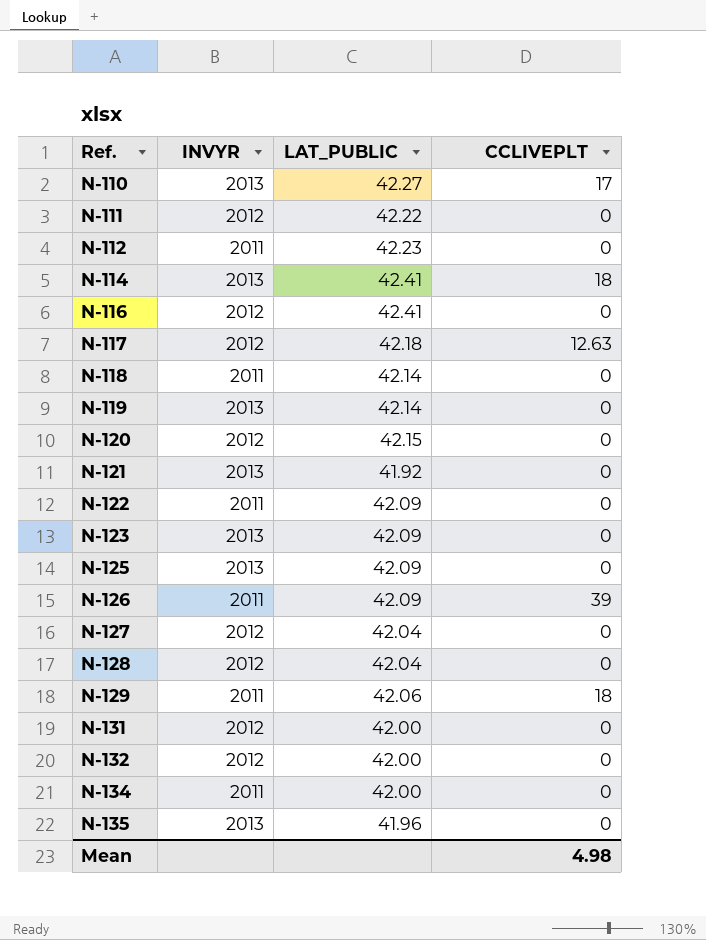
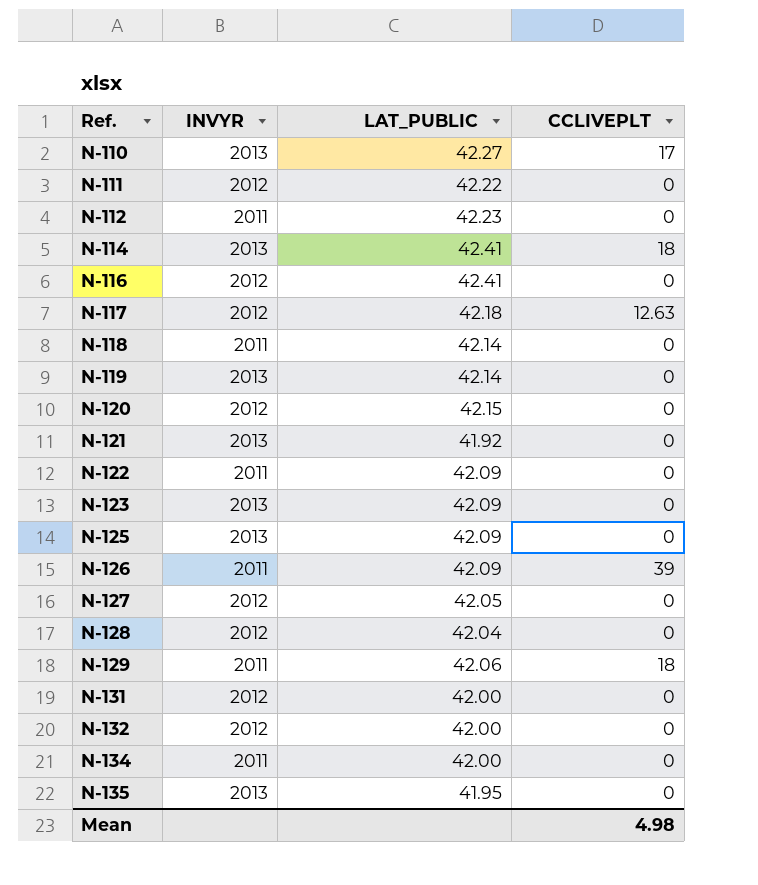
N-127 | LAT_PUBLIC: 42.04 -> 42.05
N-135 | LAT_PUBLIC: 41.96 -> 41.95

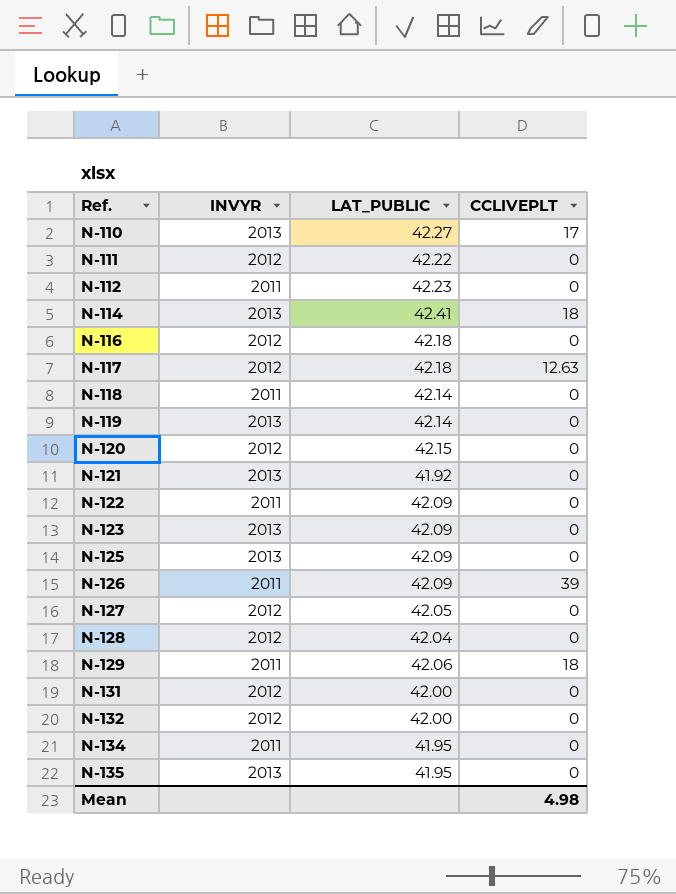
N-116 | LAT_PUBLIC: 42.41 -> 42.18
N-134 | LAT_PUBLIC: 42.00 -> 41.95

